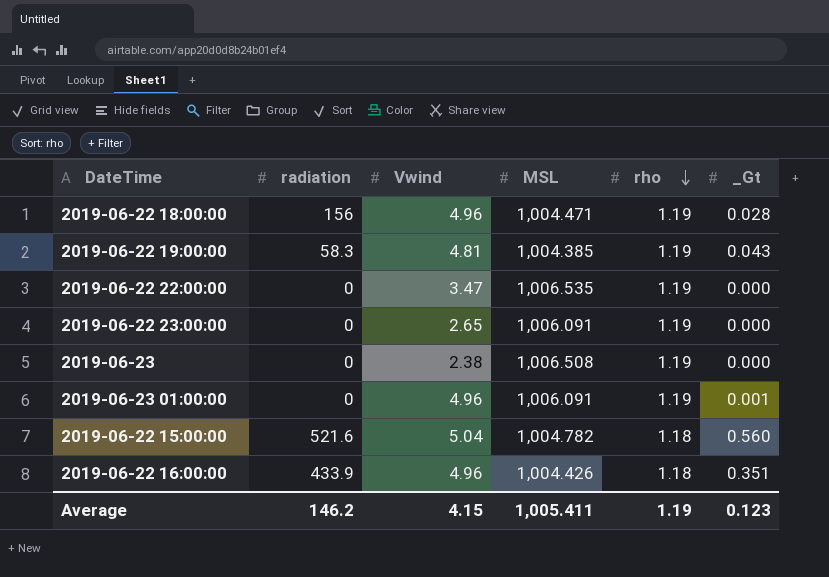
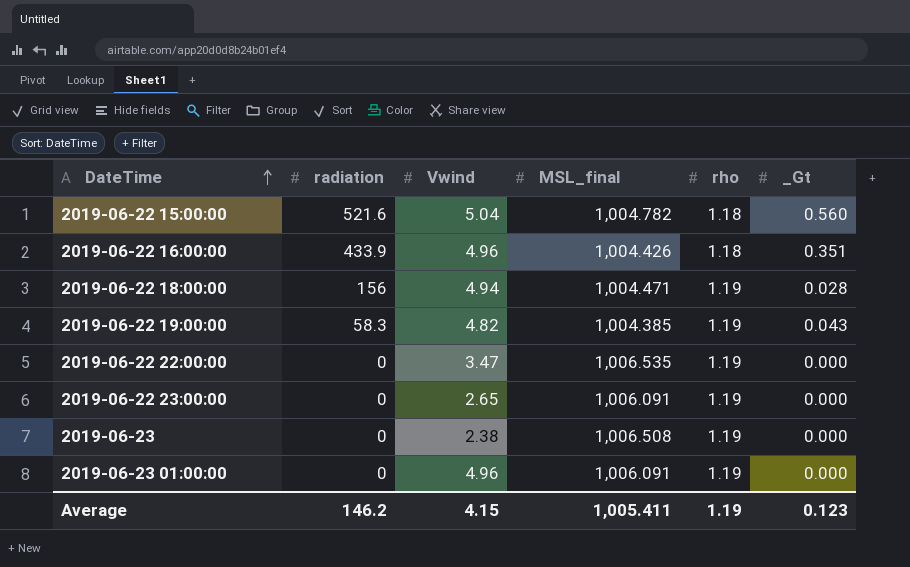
row order: rho descending -> DateTime ascending
column name: MSL -> MSL_final
2019-06-22 18:00:00 | Vwind: 4.96 -> 4.94
2019-06-22 19:00:00 | Vwind: 4.81 -> 4.82
2019-06-23 01:00:00 | _Gt: 0.001 -> 0.000

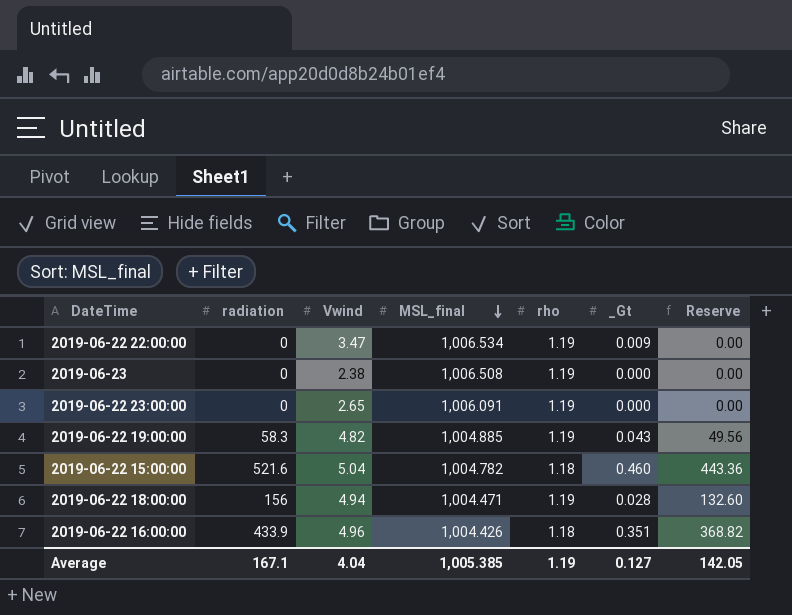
row order: DateTime ascending -> MSL_final descending
column Reserve | formula: none -> [radiation] * 0.85
row 2019-06-23 01:00:00: 0 | 4.96 | 1,006.091 | 1.19 | 0.000 -> none
2019-06-22 22:00:00 | MSL_final: 1,006.535 -> 1,006.534
2019-06-22 22:00:00 | _Gt: 0.000 -> 0.009
2019-06-22 19:00:00 | MSL_final: 1,004.385 -> 1,004.885
2019-06-22 15:00:00 | _Gt: 0.560 -> 0.460
Average | radiation: 146.2 -> 167.1
Average | Vwind: 4.15 -> 4.04
Average | MSL_final: 1,005.411 -> 1,005.385
Average | _Gt: 0.123 -> 0.127

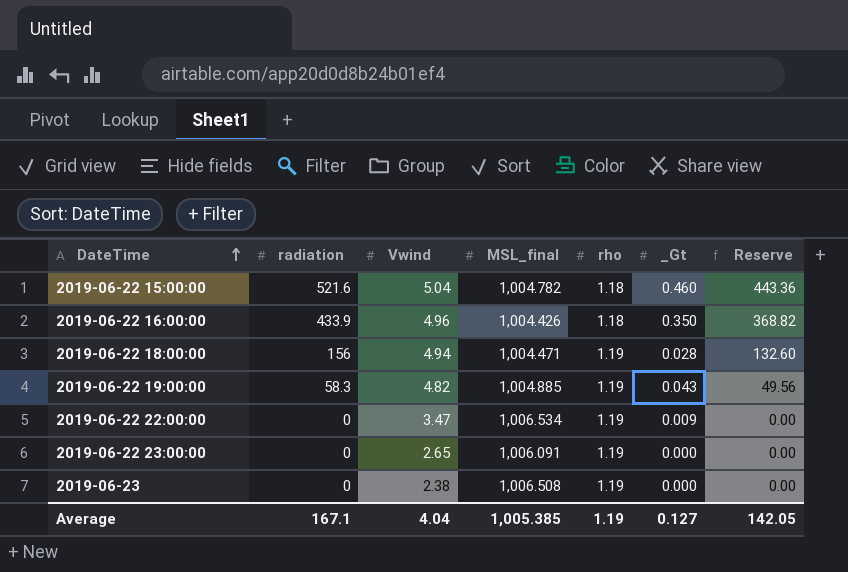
row order: MSL_final descending -> DateTime ascending
2019-06-22 16:00:00 | _Gt: 0.351 -> 0.350

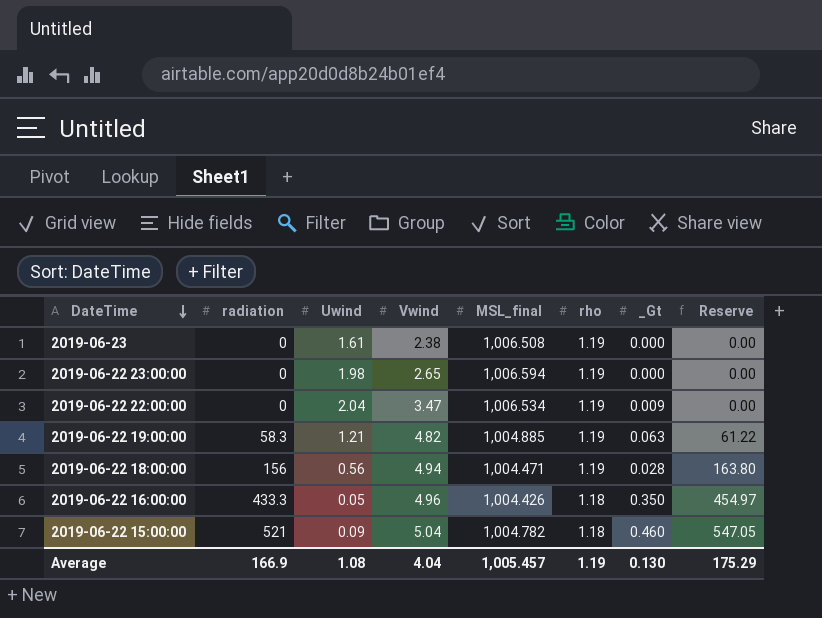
row order: DateTime ascending -> DateTime descending
column Uwind | position: none -> 3
column Reserve | formula: [radiation] * 0.85 -> [radiation] * 1.05
2019-06-22 23:00:00 | MSL_final: 1,006.091 -> 1,006.594
2019-06-22 19:00:00 | _Gt: 0.043 -> 0.063
2019-06-22 16:00:00 | radiation: 433.9 -> 433.3
2019-06-22 15:00:00 | radiation: 521.6 -> 521
Average | radiation: 167.1 -> 166.9
Average | MSL_final: 1,005.385 -> 1,005.457
Average | _Gt: 0.127 -> 0.130
Average | Reserve: 142.05 -> 175.29

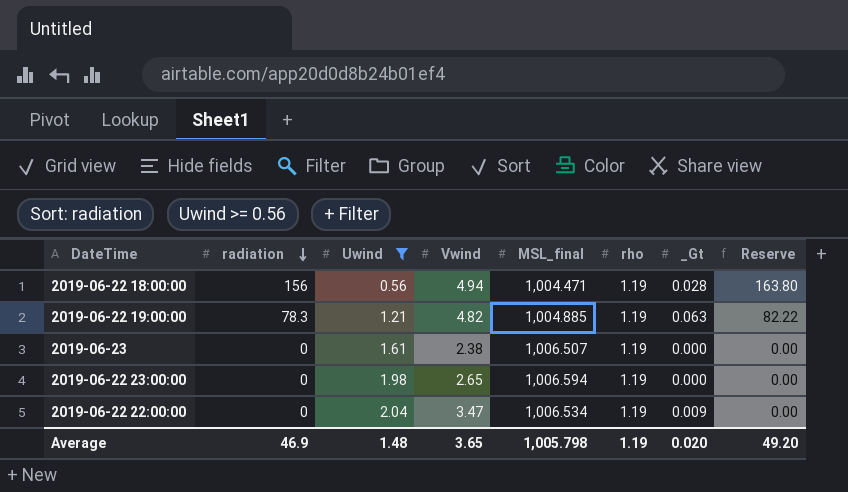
filter: none -> Uwind >= 0.56
row order: DateTime descending -> radiation descending
2019-06-22 19:00:00 | radiation: 58.3 -> 78.3
2019-06-22 19:00:00 | Reserve: 61.22 -> 82.22
2019-06-23 | MSL_final: 1,006.508 -> 1,006.507
Average | radiation: 166.9 -> 46.9
Average | Uwind: 1.08 -> 1.48
Average | Vwind: 4.04 -> 3.65
Average | MSL_final: 1,005.457 -> 1,005.798
Average | _Gt: 0.130 -> 0.020
Average | Reserve: 175.29 -> 49.20

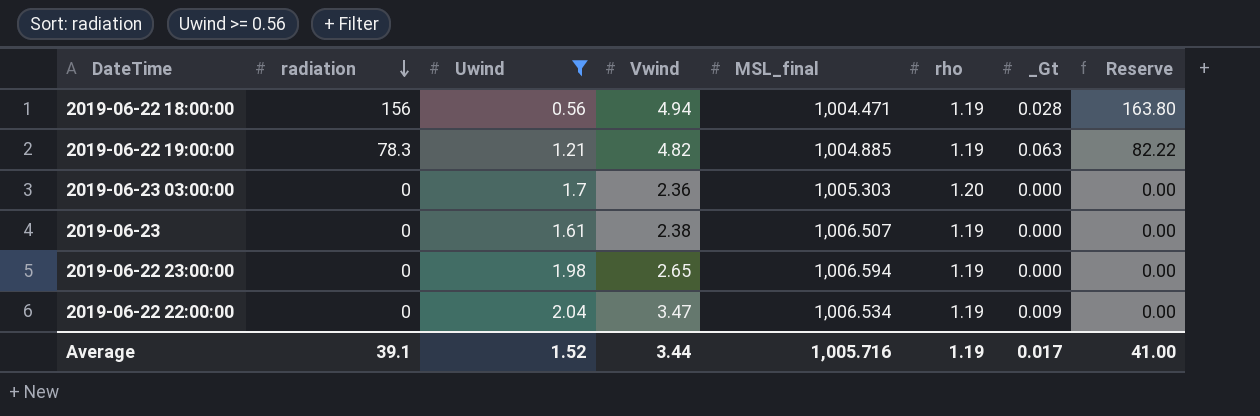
row 2019-06-23 03:00:00: none -> 0 | 1.7 | 2.36 | 1,005.303 | 1.20 | 0.000 | 0.00
Average | radiation: 46.9 -> 39.1
Average | Uwind: 1.48 -> 1.52
Average | Vwind: 3.65 -> 3.44
Average | MSL_final: 1,005.798 -> 1,005.716
Average | _Gt: 0.020 -> 0.017
Average | Reserve: 49.20 -> 41.00

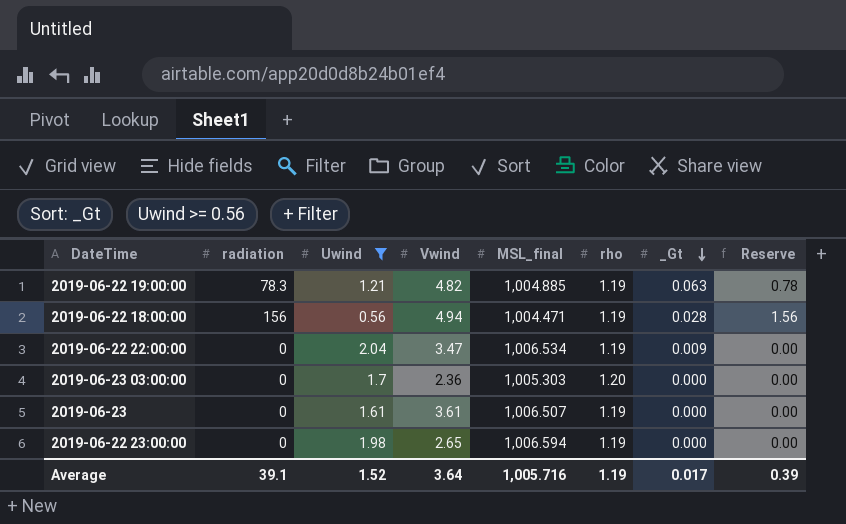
row order: radiation descending -> _Gt descending
column Reserve | formula: [radiation] * 1.05 -> [radiation] * 0.01
2019-06-23 | Vwind: 2.38 -> 3.61
Average | Vwind: 3.44 -> 3.64
Average | Reserve: 41.00 -> 0.39

